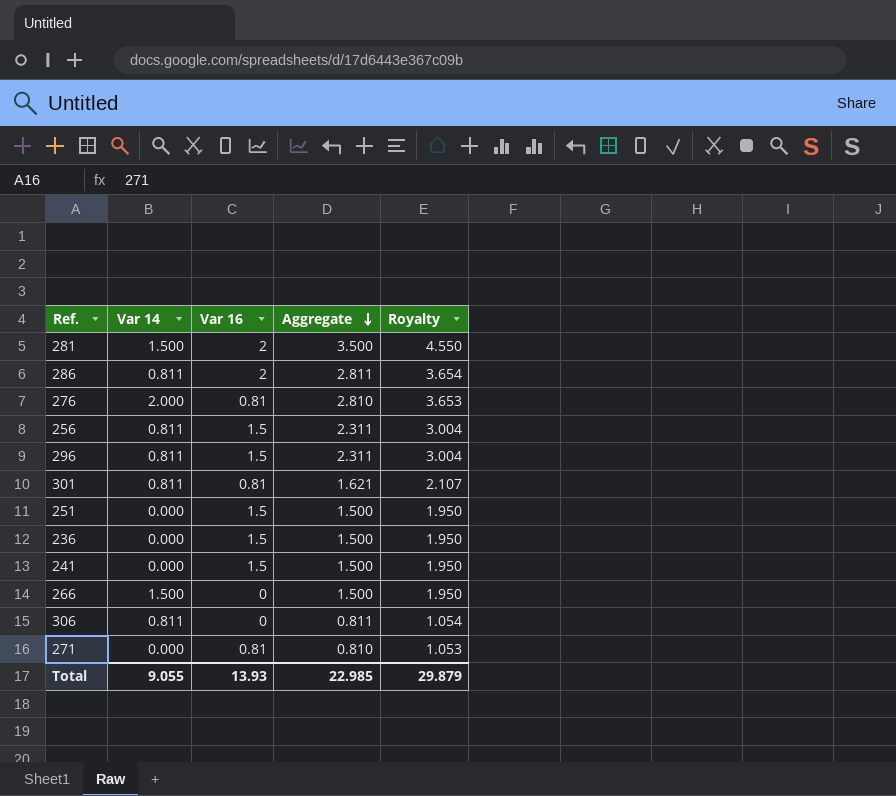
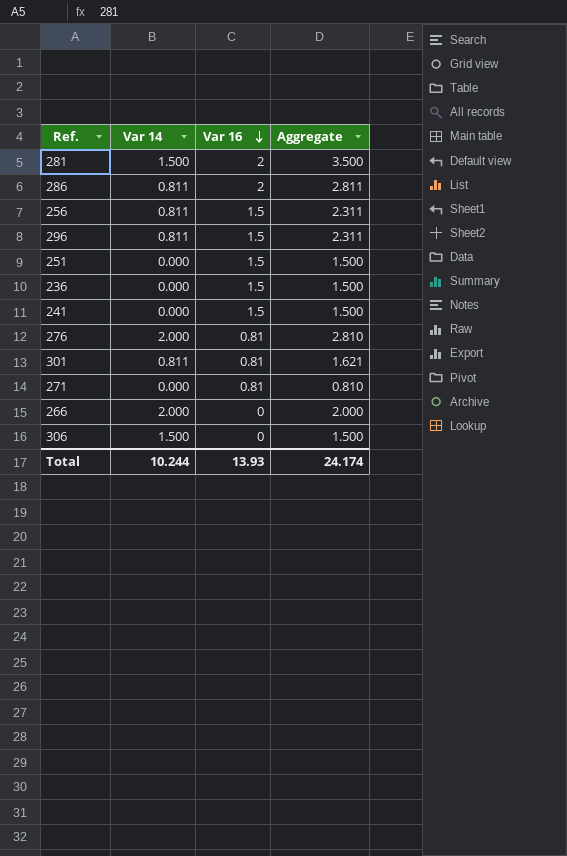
row order: Aggregate descending -> Var 16 descending
column Royalty | formula: [Aggregate] * 1.3 -> none
266 | Var 14: 1.500 -> 2.000
266 | Aggregate: 1.500 -> 2.000
306 | Var 14: 0.811 -> 1.500
306 | Aggregate: 0.811 -> 1.500
Total | Var 14: 9.055 -> 10.244
Total | Aggregate: 22.985 -> 24.174

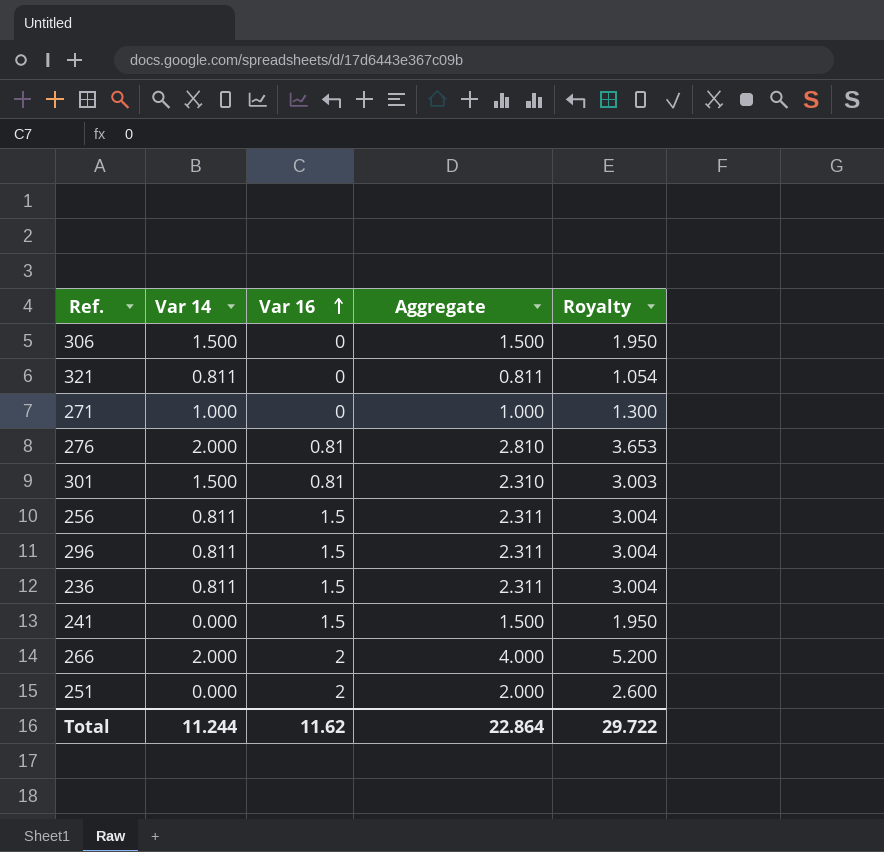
row order: Var 16 descending -> Var 16 ascending
column Royalty | formula: none -> [Aggregate] * 1.3
row 281: 1.500 | 2 | 3.500 -> none
row 286: 0.811 | 2 | 2.811 -> none
row 321: none -> 0.811 | 0 | 0.811 | 1.054
271 | Var 14: 0.000 -> 1.000
271 | Var 16: 0.81 -> 0
271 | Aggregate: 0.810 -> 1.000
301 | Var 14: 0.811 -> 1.500
301 | Aggregate: 1.621 -> 2.310
236 | Var 14: 0.000 -> 0.811
236 | Aggregate: 1.500 -> 2.311
266 | Var 16: 0 -> 2
266 | Aggregate: 2.000 -> 4.000
251 | Var 16: 1.5 -> 2
251 | Aggregate: 1.500 -> 2.000
Total | Var 14: 10.244 -> 11.244
Total | Var 16: 13.93 -> 11.62
Total | Aggregate: 24.174 -> 22.864

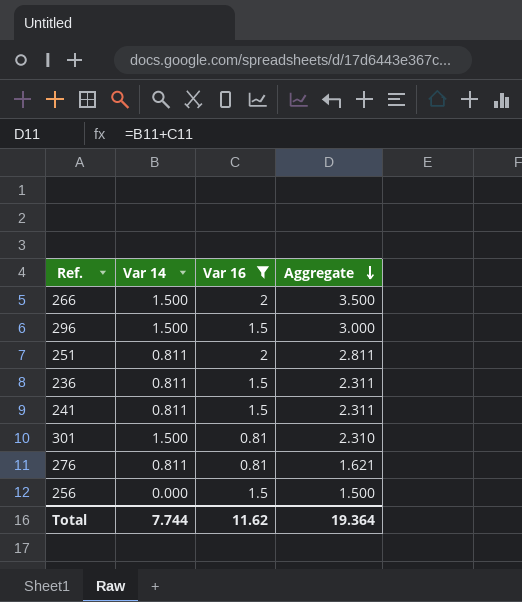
filter: none -> Var 16 != 0
row order: Var 16 ascending -> Aggregate descending
column Royalty | formula: [Aggregate] * 1.3 -> none
266 | Var 14: 2.000 -> 1.500
266 | Aggregate: 4.000 -> 3.500
296 | Var 14: 0.811 -> 1.500
296 | Aggregate: 2.311 -> 3.000
251 | Var 14: 0.000 -> 0.811
251 | Aggregate: 2.000 -> 2.811
241 | Var 14: 0.000 -> 0.811
241 | Aggregate: 1.500 -> 2.311
276 | Var 14: 2.000 -> 0.811
276 | Aggregate: 2.810 -> 1.621
256 | Var 14: 0.811 -> 0.000
256 | Aggregate: 2.311 -> 1.500
Total | Var 14: 11.244 -> 7.744
Total | Aggregate: 22.864 -> 19.364

